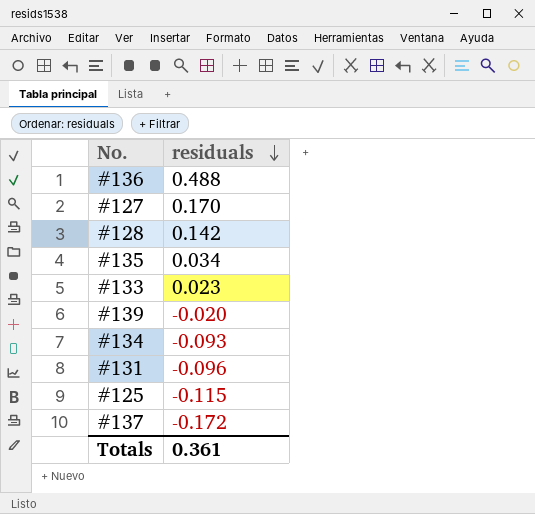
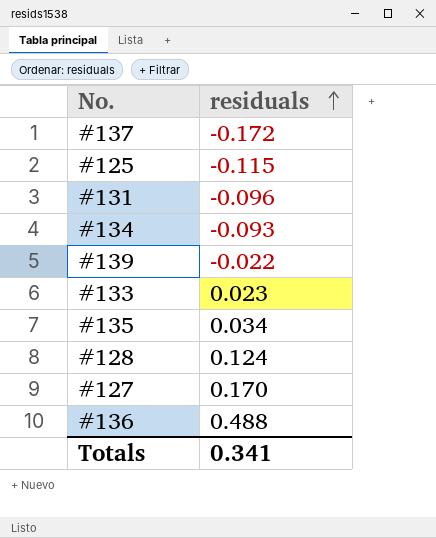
row order: residuals descending -> residuals ascending
#139 | residuals: -0.020 -> -0.022
#128 | residuals: 0.142 -> 0.124
Totals | residuals: 0.361 -> 0.341

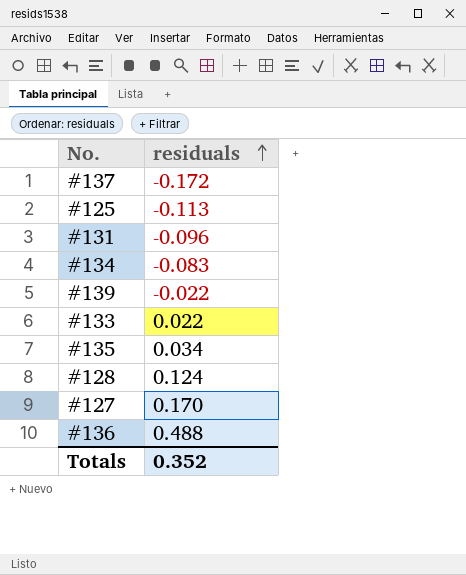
#125 | residuals: -0.115 -> -0.113
#134 | residuals: -0.093 -> -0.083
#133 | residuals: 0.023 -> 0.022
Totals | residuals: 0.341 -> 0.352

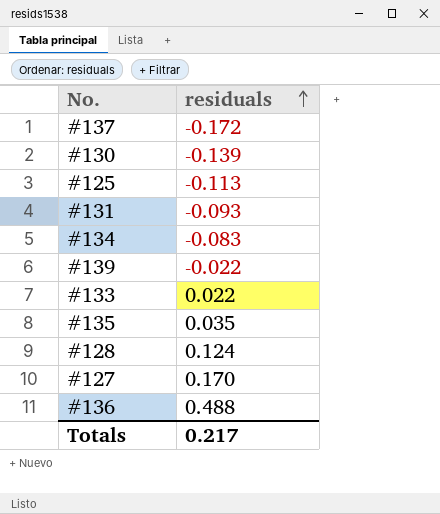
row #130: none -> -0.139
#131 | residuals: -0.096 -> -0.093
#135 | residuals: 0.034 -> 0.035
Totals | residuals: 0.352 -> 0.217

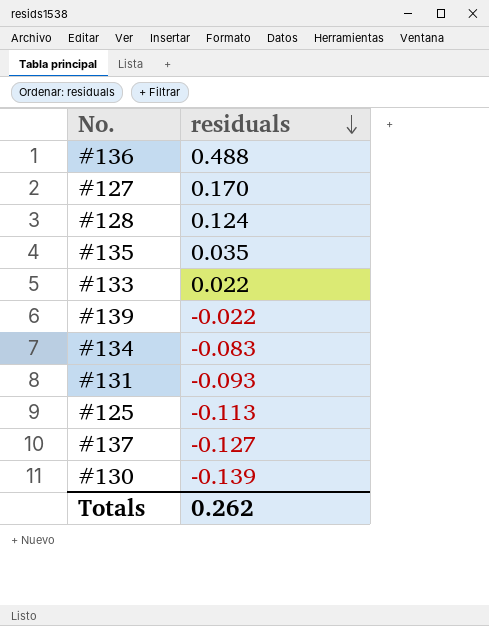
row order: residuals ascending -> residuals descending
#137 | residuals: -0.172 -> -0.127
Totals | residuals: 0.217 -> 0.262

